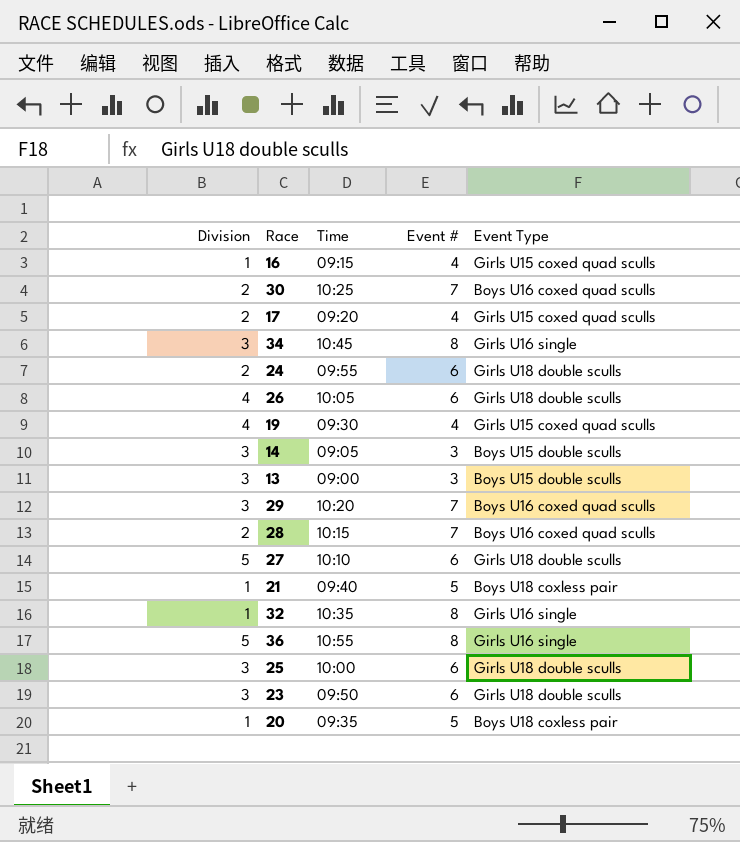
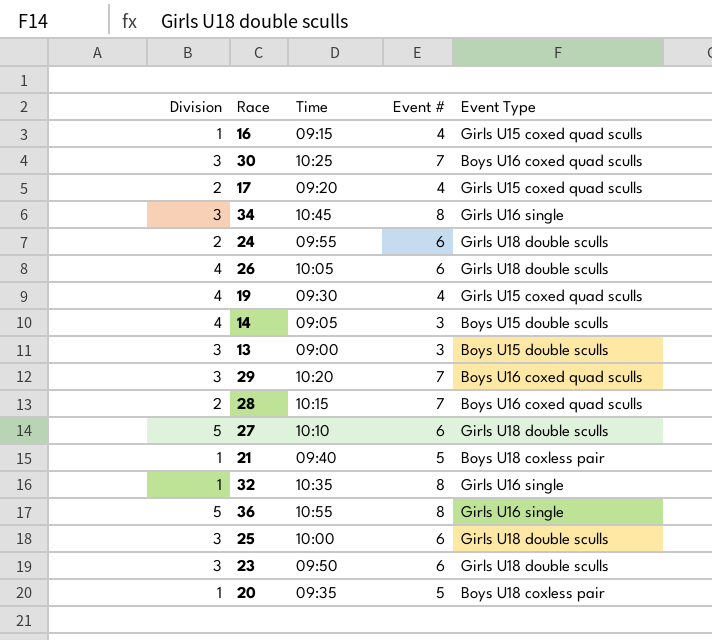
30 | Division: 2 -> 3
14 | Division: 3 -> 4

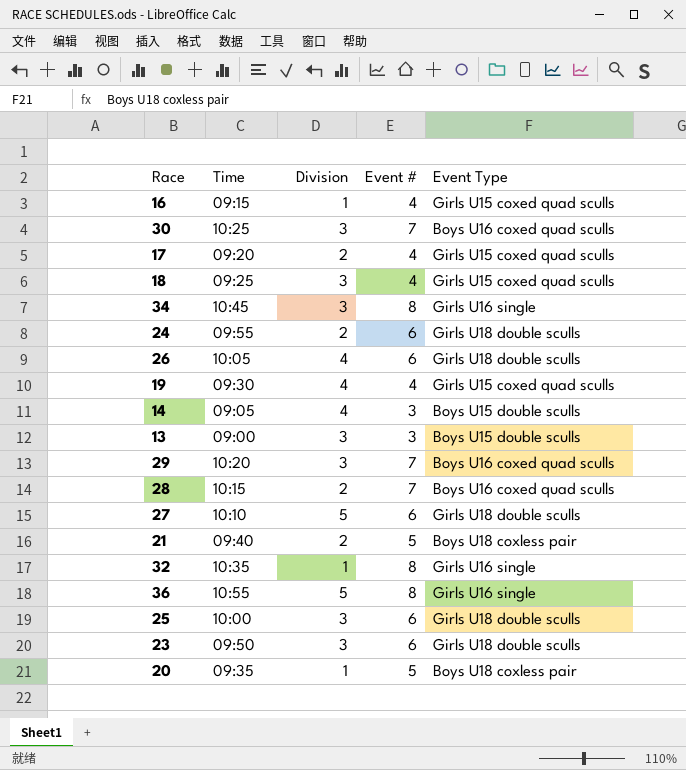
column Division | position: 1 -> 3
row 18: none -> 09:25 | 3 | 4 | Girls U15 coxed quad sculls
21 | Division: 1 -> 2

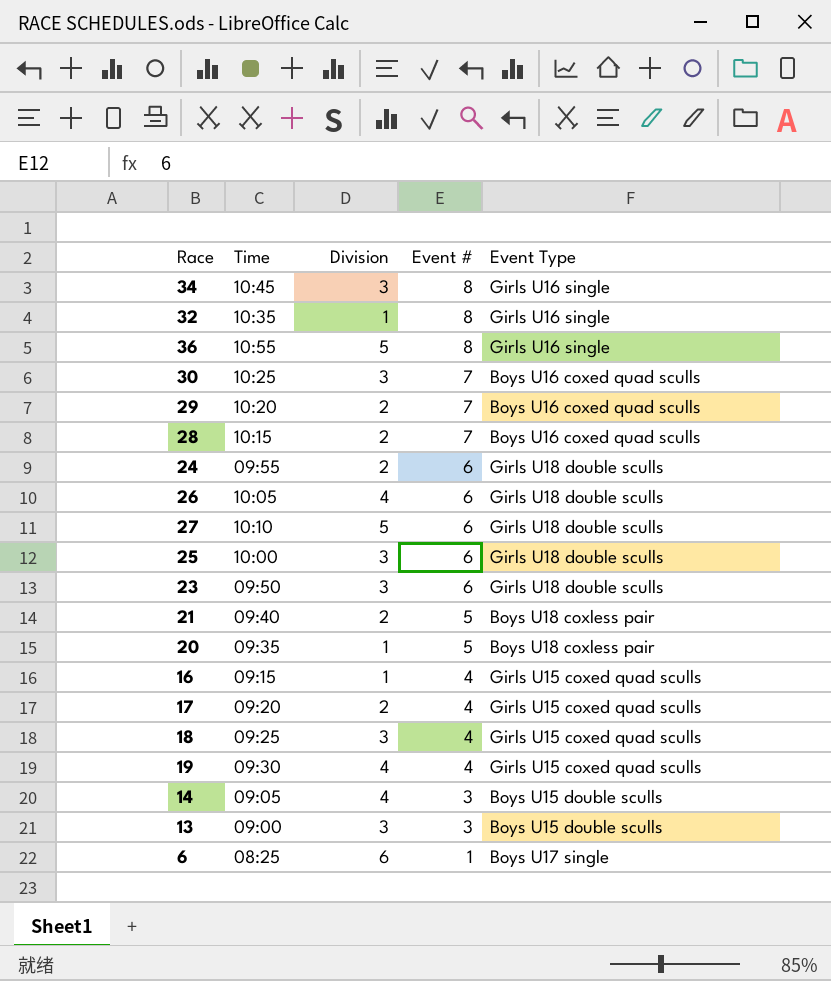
row order: none -> Event # descending
29 | Division: 3 -> 2
row 6: none -> 08:25 | 6 | 1 | Boys U17 single

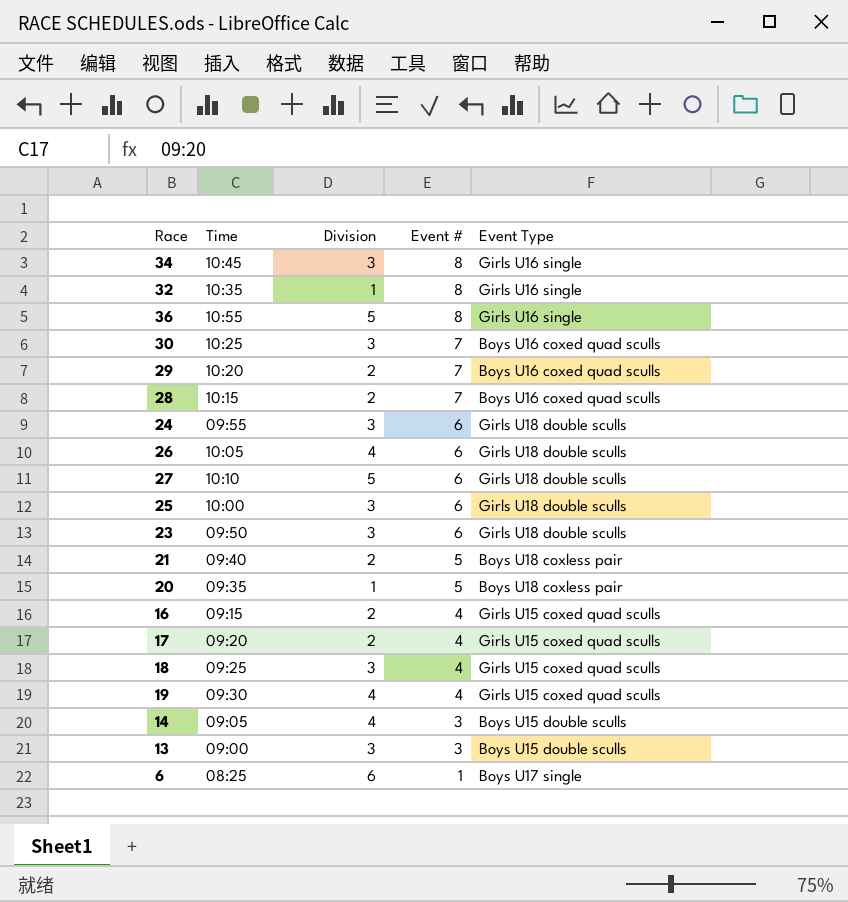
24 | Division: 2 -> 3
16 | Division: 1 -> 2

